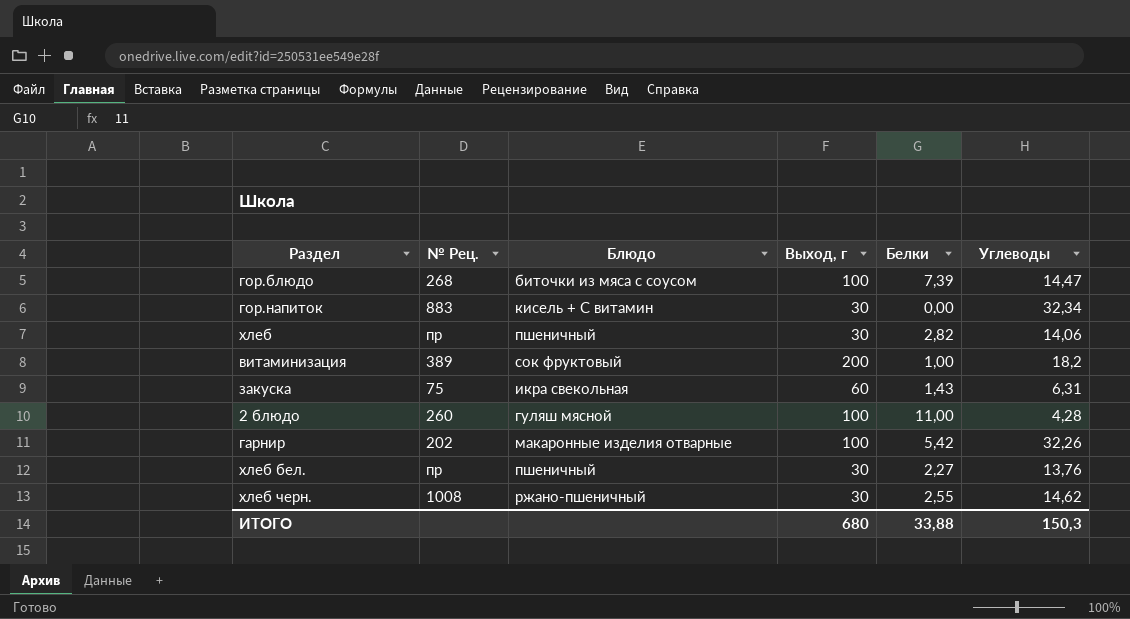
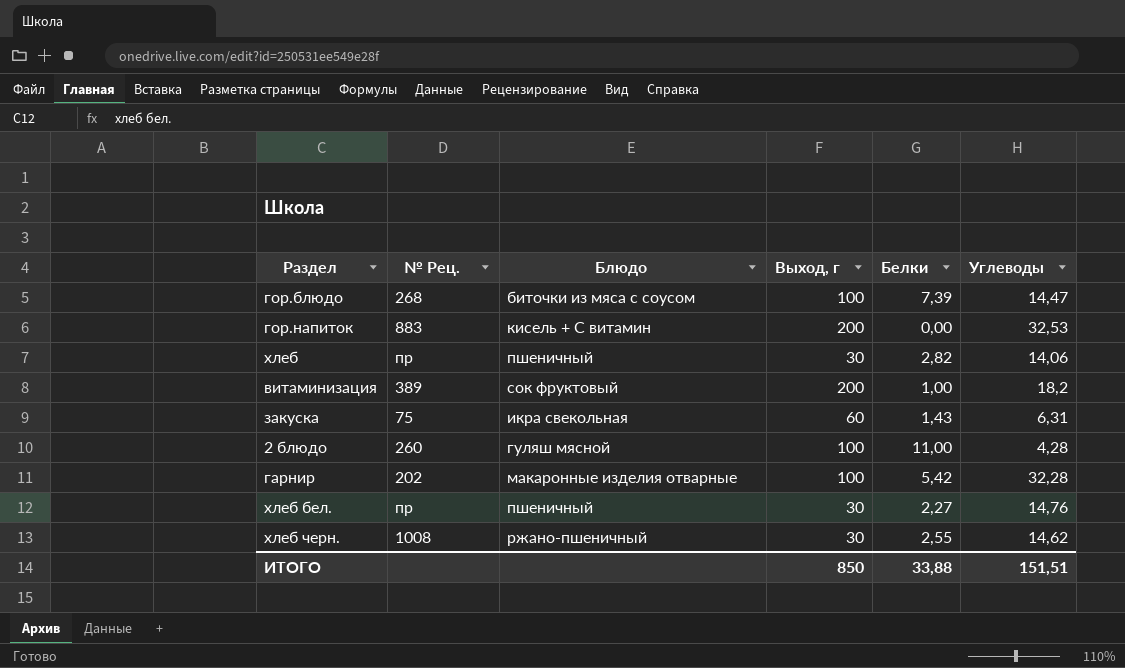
гор.напиток | Выход, г: 30 -> 200
гор.напиток | Углеводы: 32,34 -> 32,53
гарнир | Углеводы: 32,26 -> 32,28
хлеб бел. | Углеводы: 13,76 -> 14,76
ИТОГО | Выход, г: 680 -> 850
ИТОГО | Углеводы: 150,3 -> 151,51

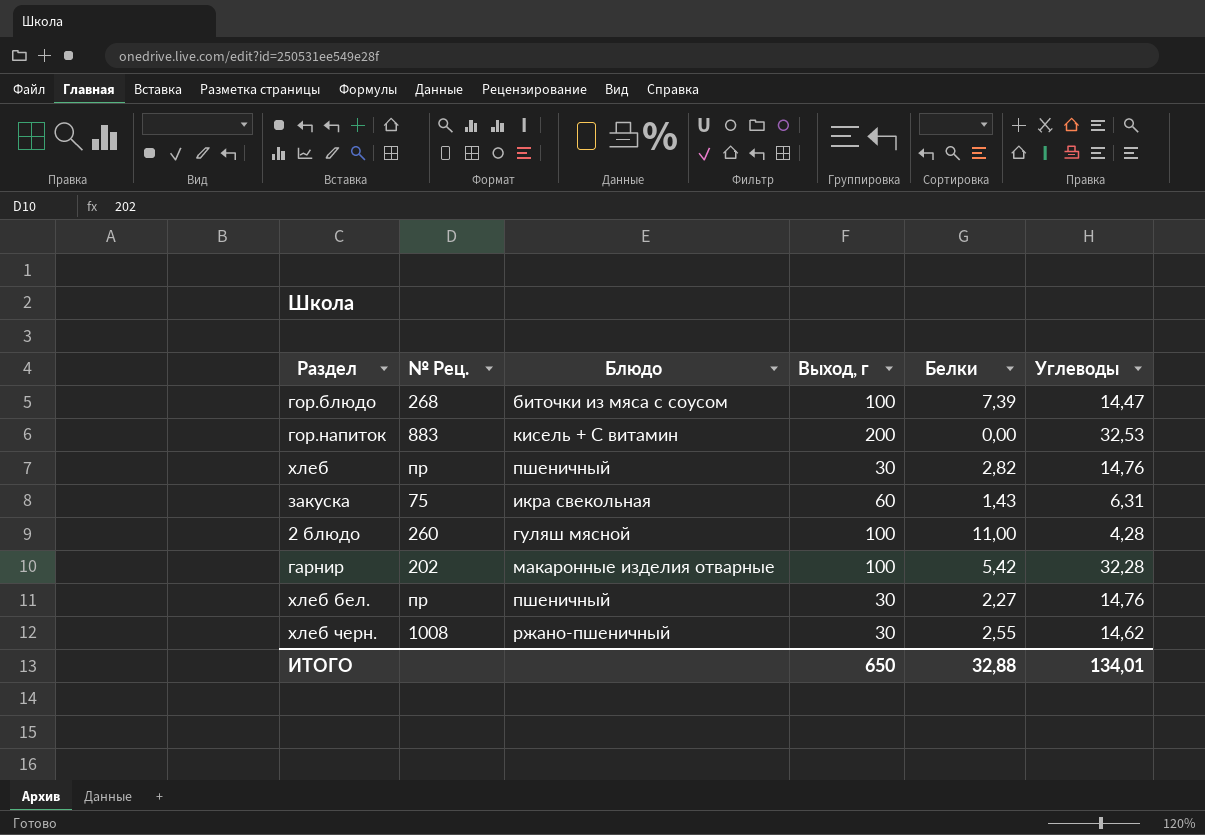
row витаминизация: 389 | сок фруктовый | 200 | 1,00 | 18,2 -> none
хлеб | Углеводы: 14,06 -> 14,76
ИТОГО | Выход, г: 850 -> 650
ИТОГО | Белки: 33,88 -> 32,88
ИТОГО | Углеводы: 151,51 -> 134,01

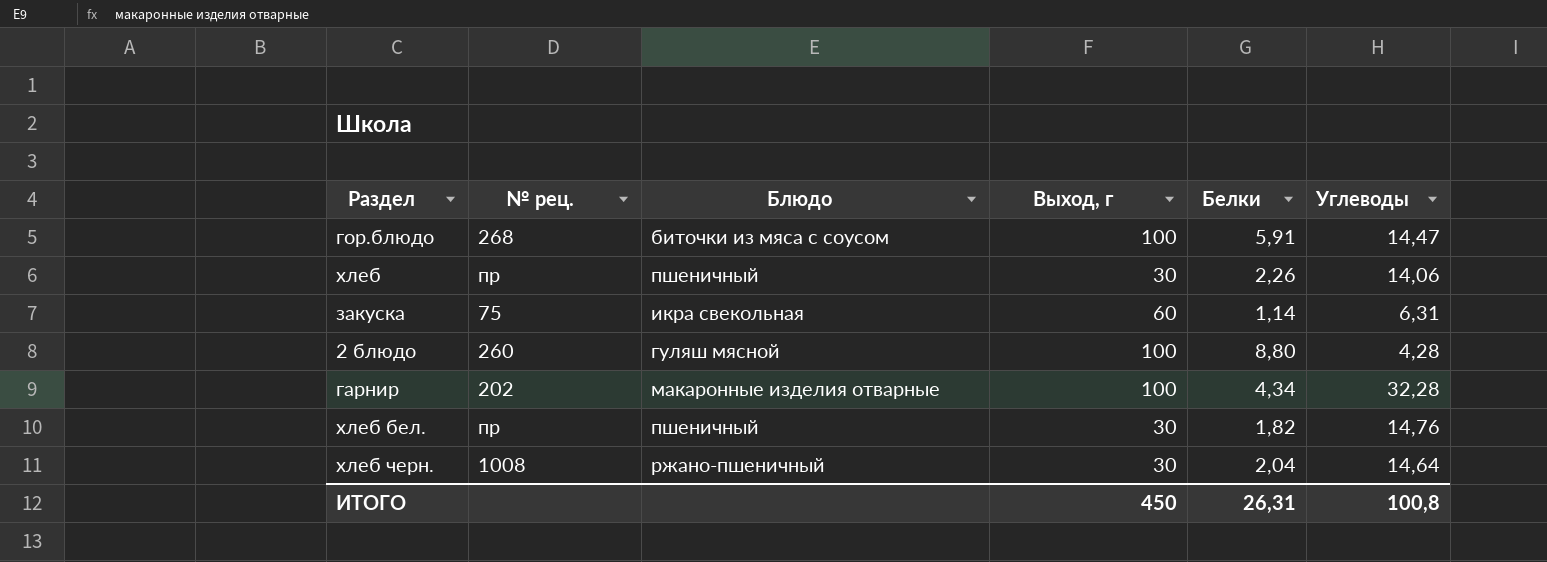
column name: № Рец. -> № рец.
row гор.напиток: 883 | кисель + С витамин | 200 | 0,00 | 32,53 -> none
гор.блюдо | Белки: 7,39 -> 5,91
хлеб | Белки: 2,82 -> 2,26
хлеб | Углеводы: 14,76 -> 14,06
закуска | Белки: 1,43 -> 1,14
2 блюдо | Белки: 11,00 -> 8,80
гарнир | Белки: 5,42 -> 4,34
хлеб бел. | Белки: 2,27 -> 1,82
хлеб черн. | Белки: 2,55 -> 2,04
хлеб черн. | Углеводы: 14,62 -> 14,64
ИТОГО | Выход, г: 650 -> 450
ИТОГО | Белки: 32,88 -> 26,31
ИТОГО | Углеводы: 134,01 -> 100,8

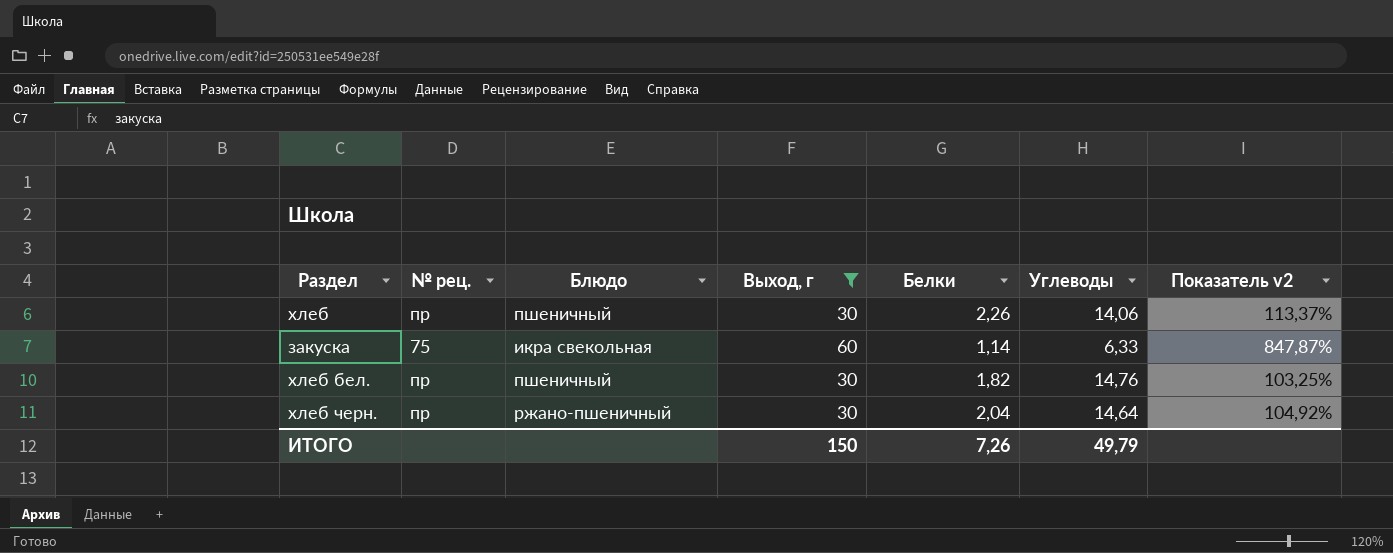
filter: none -> Выход, г != 100
column Показатель v2 | formula: none -> ([Выход, г] - [Углеводы]) / [Углеводы]
закуска | Углеводы: 6,31 -> 6,33
хлеб черн. | № рец.: 1008 -> пр
ИТОГО | Выход, г: 450 -> 150
ИТОГО | Белки: 26,31 -> 7,26
ИТОГО | Углеводы: 100,8 -> 49,79

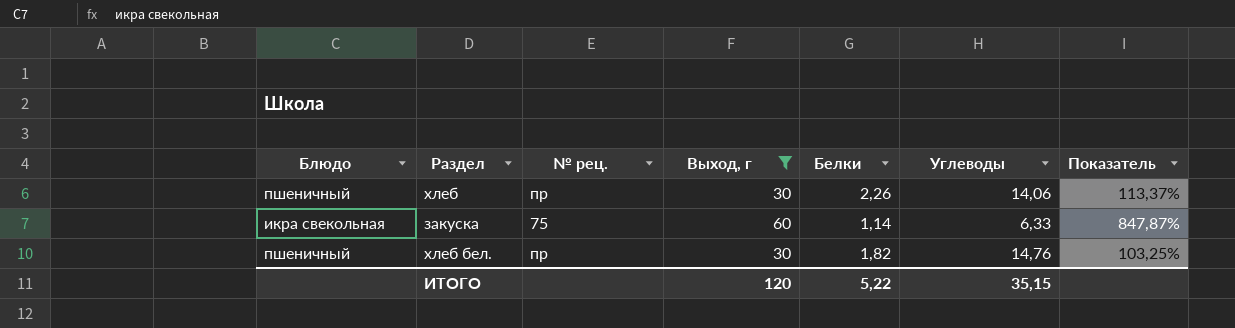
column Блюдо | position: 3 -> 1
column name: Показатель v2 -> Показатель
row хлеб черн.: пр | ржано-пшеничный | 30 | 2,04 | 14,64 | 104,92% -> none
ИТОГО | Выход, г: 150 -> 120
ИТОГО | Белки: 7,26 -> 5,22
ИТОГО | Углеводы: 49,79 -> 35,15

